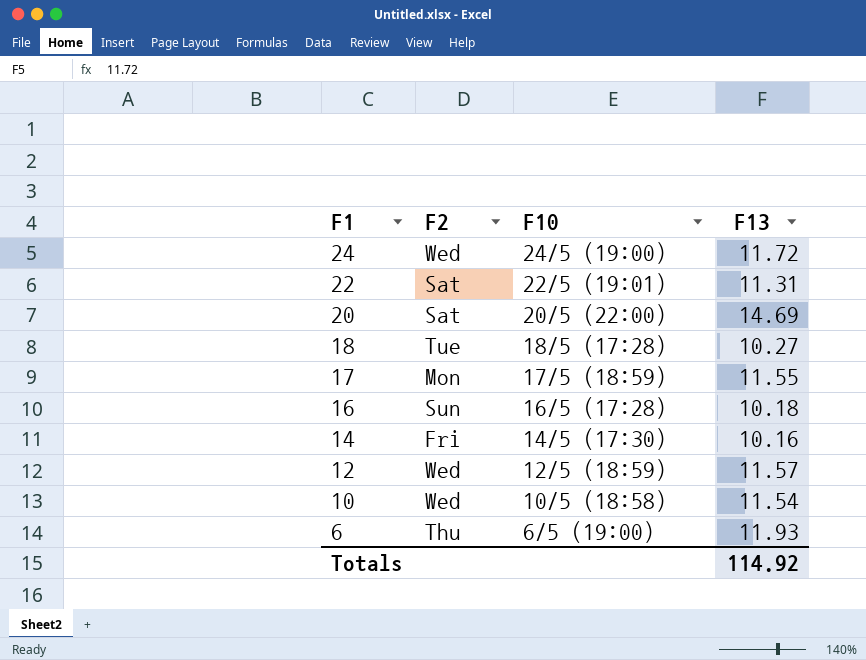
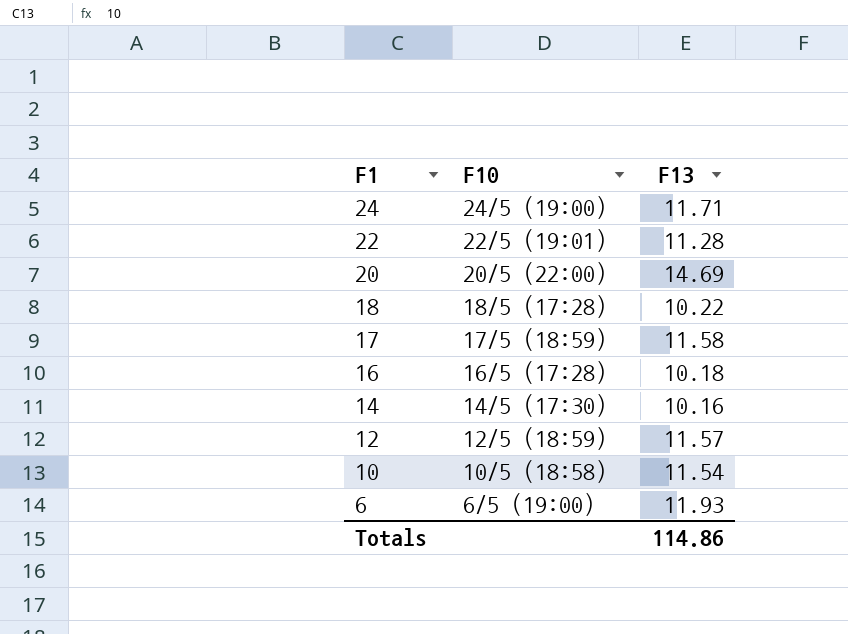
column F2 | position: 2 -> none
24 | F13: 11.72 -> 11.71
22 | F13: 11.31 -> 11.28
18 | F13: 10.27 -> 10.22
17 | F13: 11.55 -> 11.58
Totals | F13: 114.92 -> 114.86

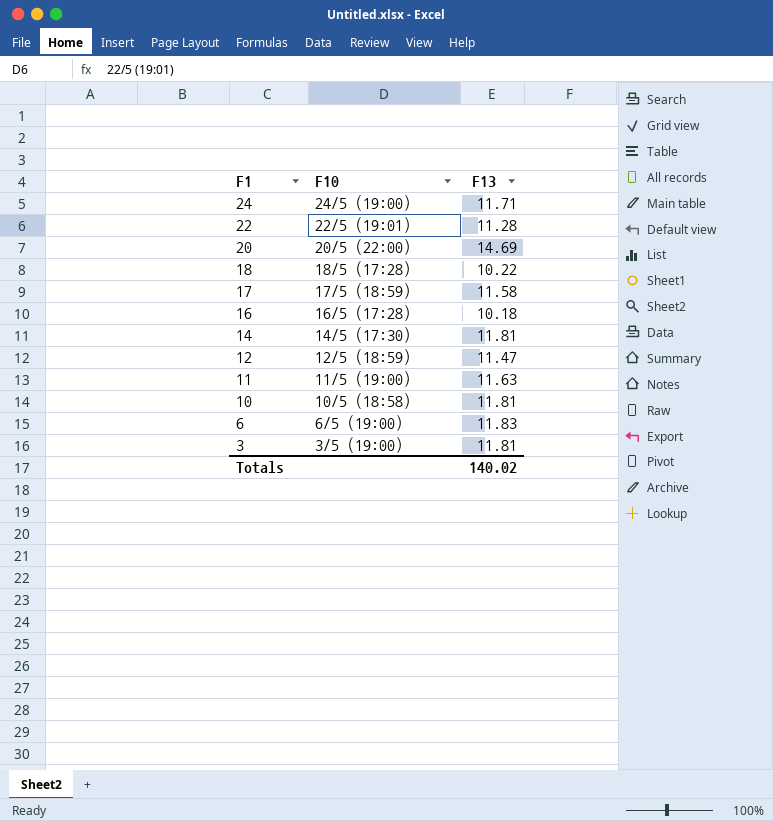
14 | F13: 10.16 -> 11.81
12 | F13: 11.57 -> 11.47
row 11: none -> 11/5 (19:00) | 11.63
10 | F13: 11.54 -> 11.81
6 | F13: 11.93 -> 11.83
row 3: none -> 3/5 (19:00) | 11.81
Totals | F13: 114.86 -> 140.02

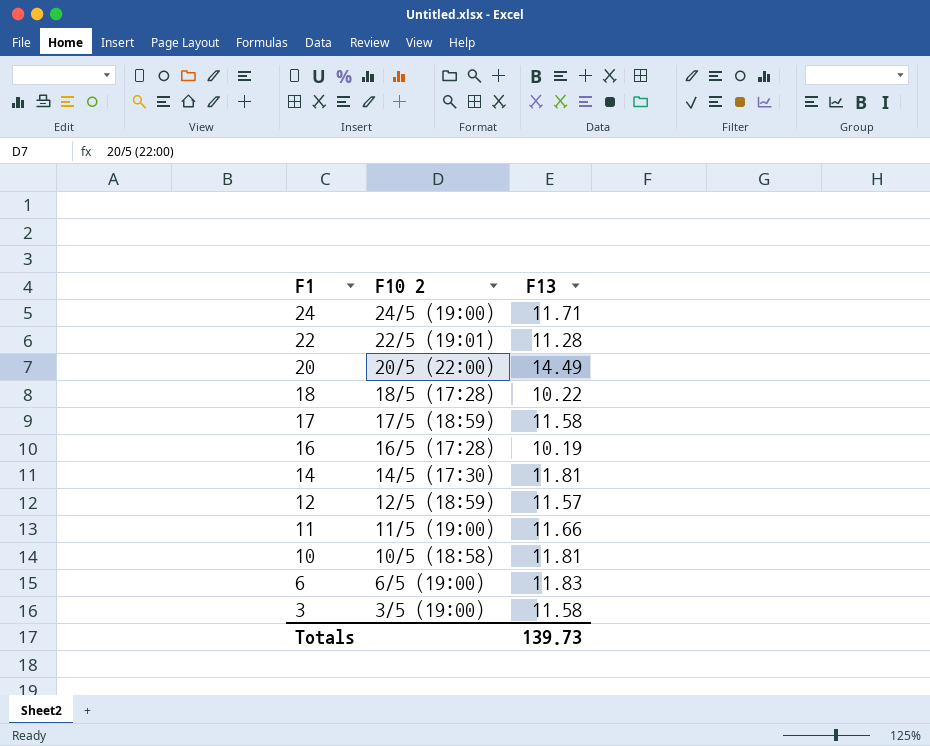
column name: F10 -> F10 2
20 | F13: 14.69 -> 14.49
16 | F13: 10.18 -> 10.19
12 | F13: 11.47 -> 11.57
11 | F13: 11.63 -> 11.66
3 | F13: 11.81 -> 11.58
Totals | F13: 140.02 -> 139.73

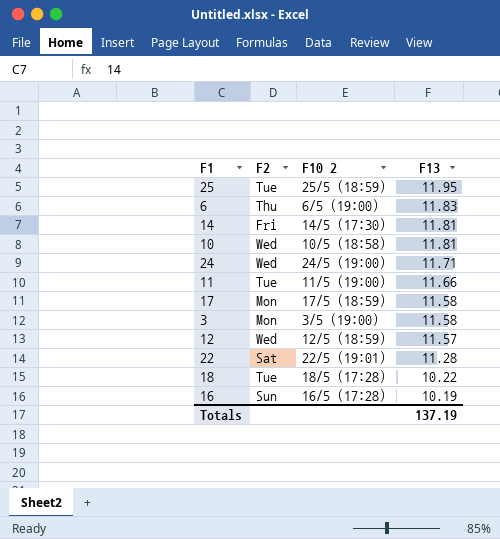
row order: F1 descending -> F13 descending
column F2 | position: none -> 2
row 20: 20/5 (22:00) | 14.49 -> none
row 25: none -> Tue | 25/5 (18:59) | 11.95
Totals | F13: 139.73 -> 137.19

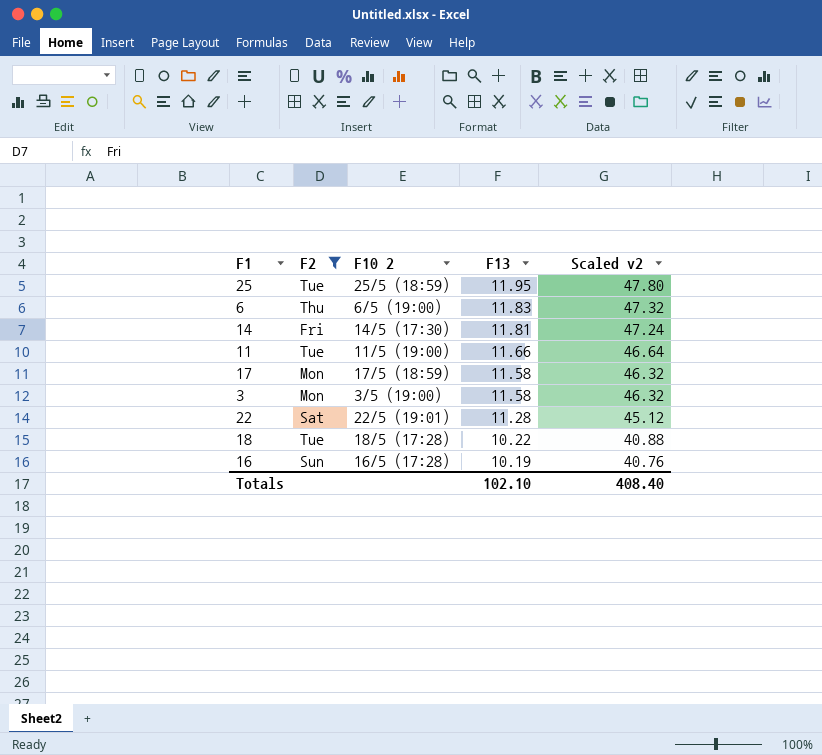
filter: none -> F2 != Wed
column Scaled v2 | formula: none -> [F13] * 4
Totals | F13: 137.19 -> 102.10

